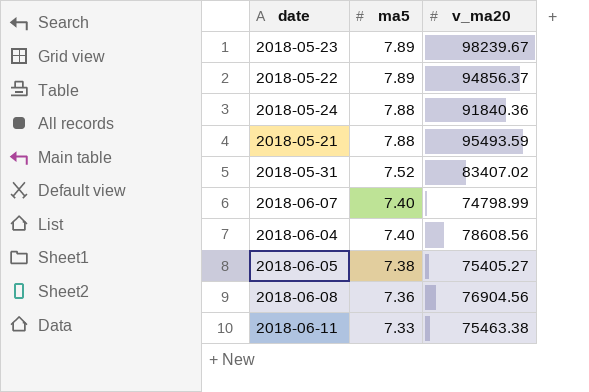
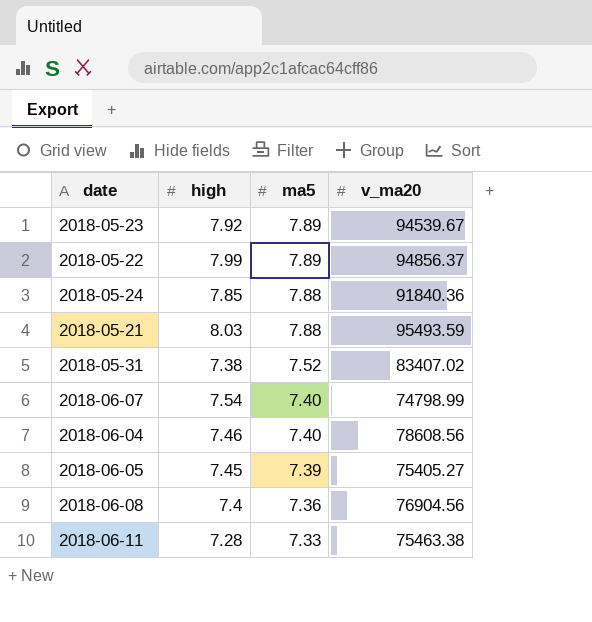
column high | position: none -> 2
2018-05-23 | v_ma20: 98239.67 -> 94539.67
2018-06-05 | ma5: 7.38 -> 7.39

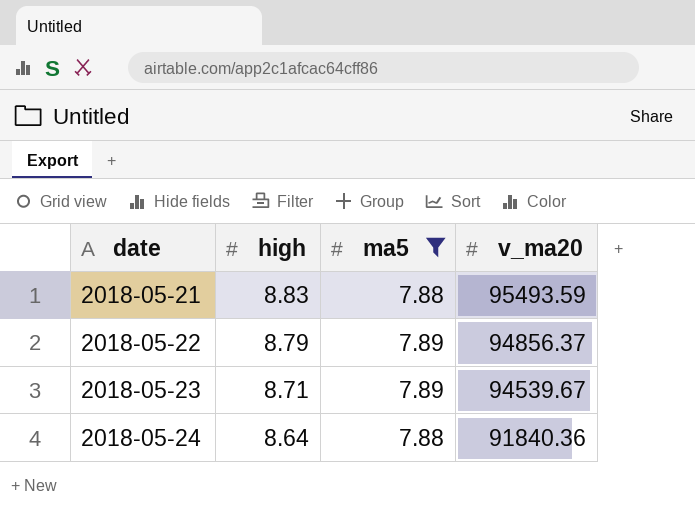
filter: none -> ma5 >= 7.88
row order: ma5 descending -> date ascending
2018-05-21 | high: 8.03 -> 8.83
2018-05-22 | high: 7.99 -> 8.79
2018-05-23 | high: 7.92 -> 8.71
2018-05-24 | high: 7.85 -> 8.64

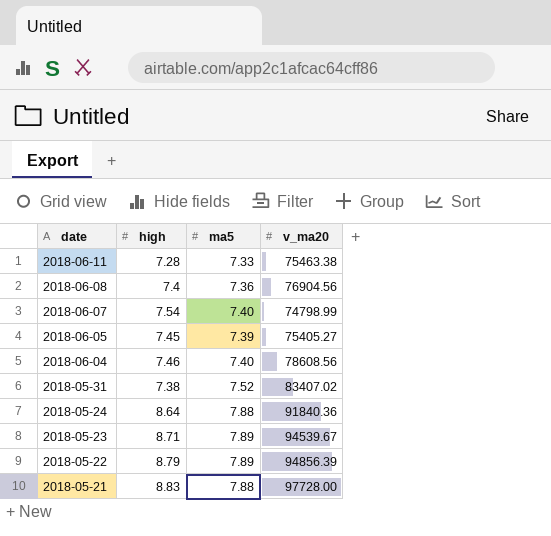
filter: ma5 >= 7.88 -> none
row order: date ascending -> date descending
2018-05-22 | v_ma20: 94856.37 -> 94856.39
2018-05-21 | v_ma20: 95493.59 -> 97728.00

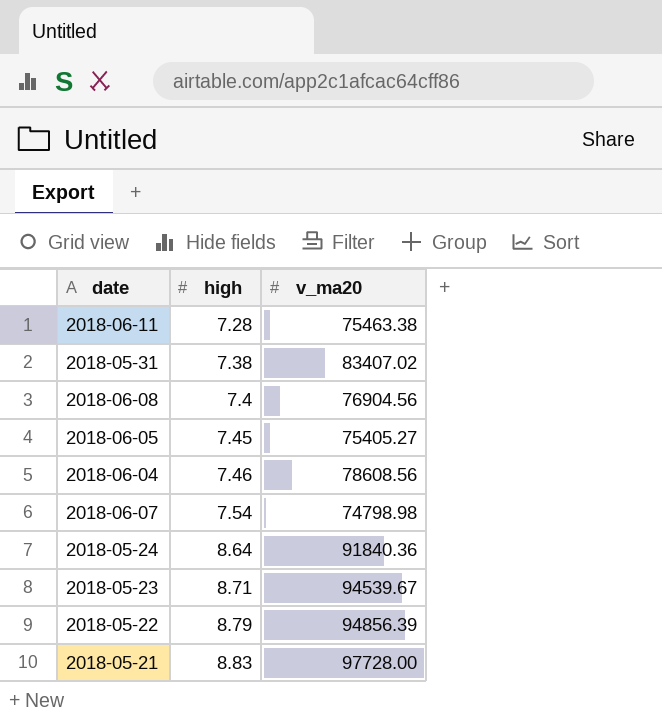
row order: date descending -> high ascending
column ma5 | position: 3 -> none
2018-06-07 | v_ma20: 74798.99 -> 74798.98

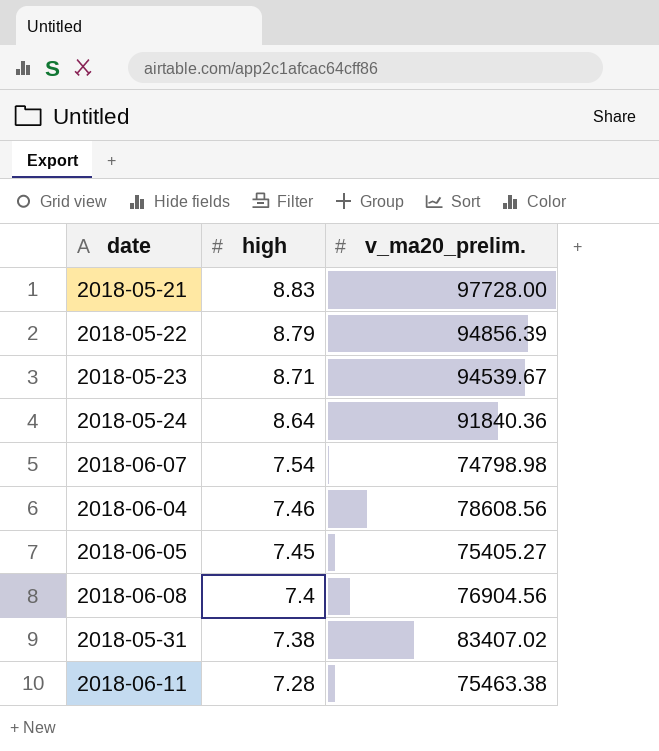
row order: high ascending -> high descending
column name: v_ma20 -> v_ma20_prelim.

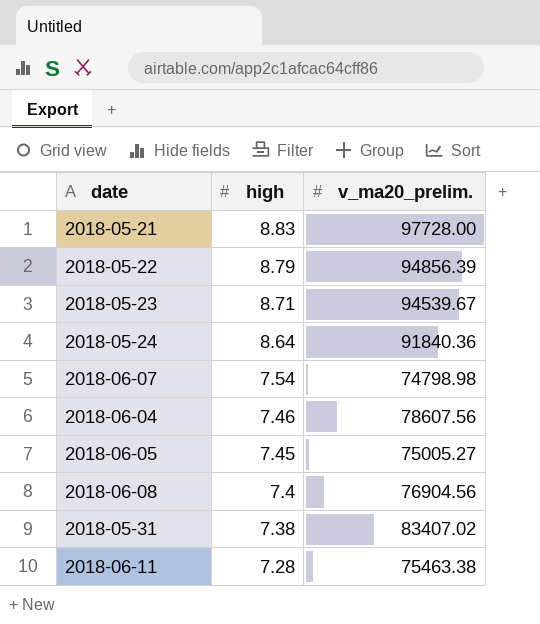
2018-06-04 | v_ma20_prelim.: 78608.56 -> 78607.56
2018-06-05 | v_ma20_prelim.: 75405.27 -> 75005.27

